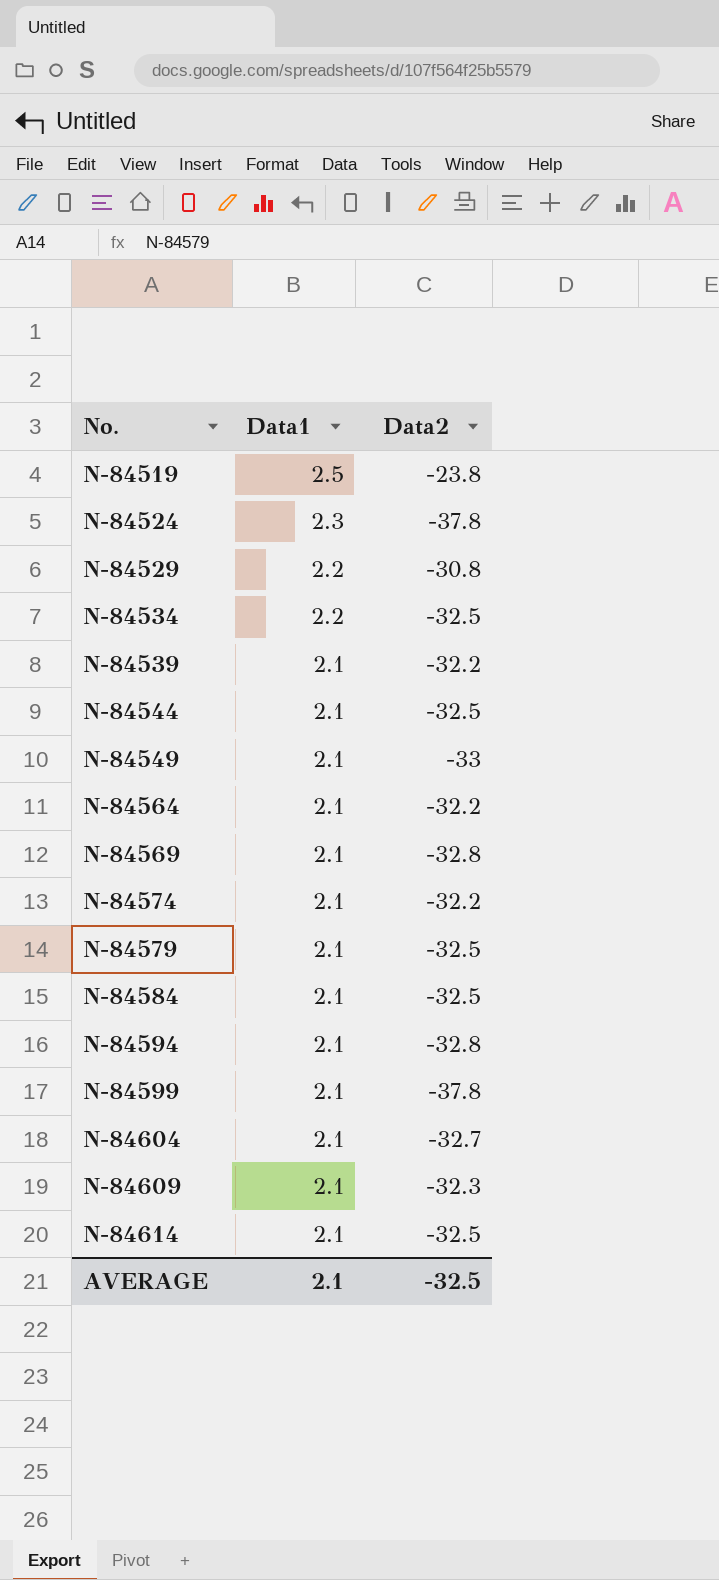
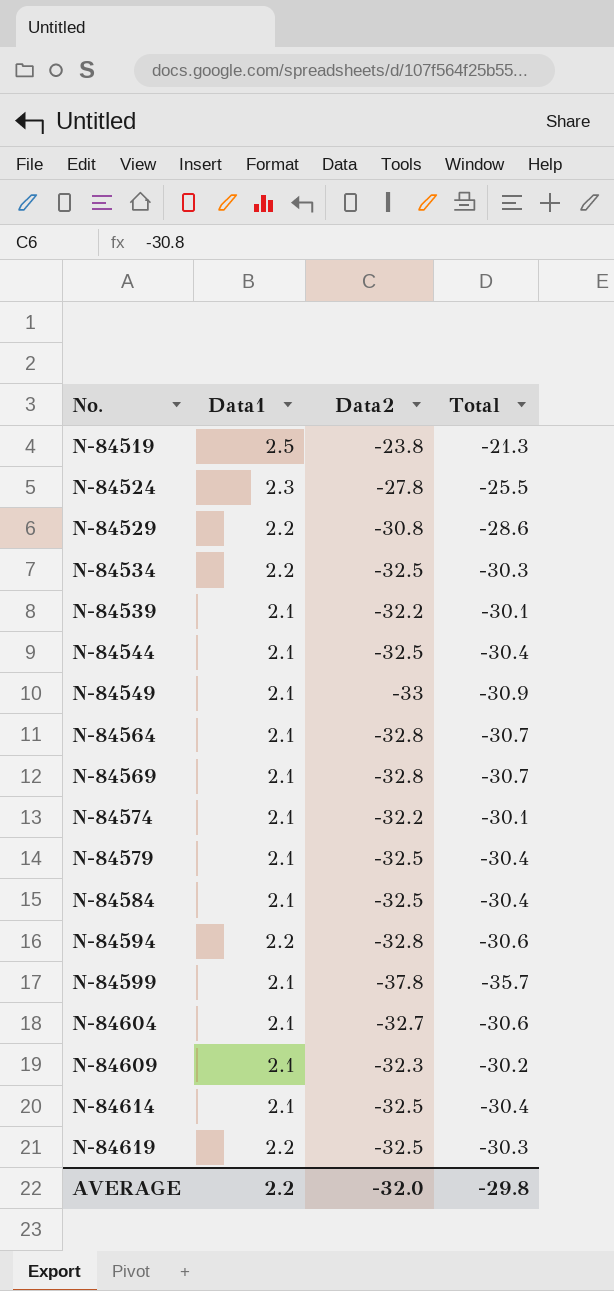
column Total | formula: none -> [Data1] + [Data2]
N-84524 | Data2: -37.8 -> -27.8
N-84564 | Data2: -32.2 -> -32.8
N-84594 | Data1: 2.1 -> 2.2
row N-84619: none -> 2.2 | -32.5 | -30.3
AVERAGE | Data1: 2.1 -> 2.2
AVERAGE | Data2: -32.5 -> -32.0

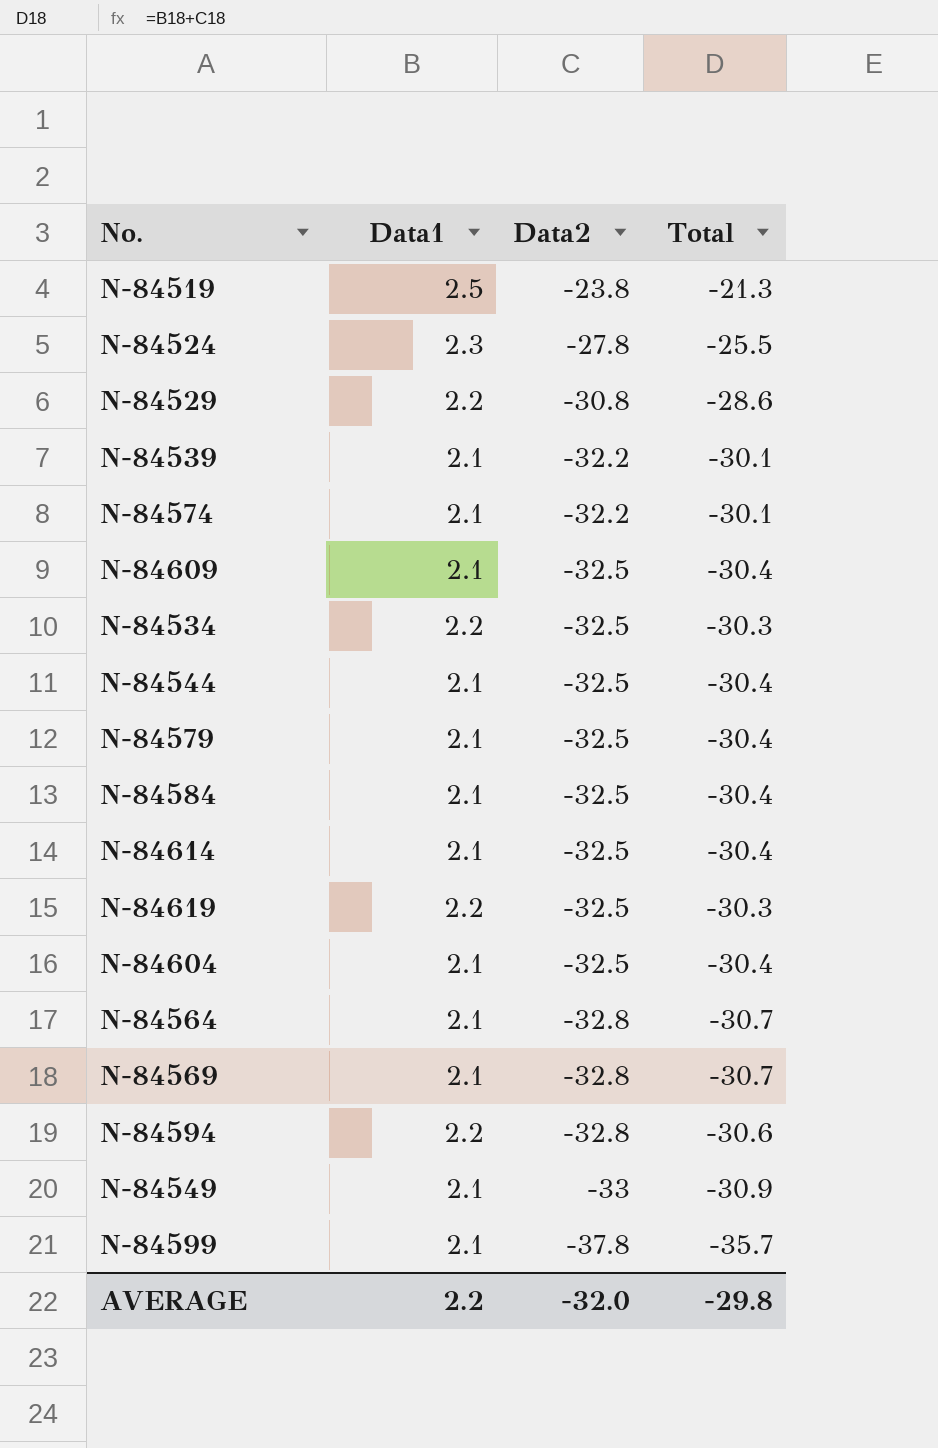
row order: No. ascending -> Data2 descending
N-84609 | Data2: -32.3 -> -32.5
N-84609 | Total: -30.2 -> -30.4
N-84604 | Data2: -32.7 -> -32.5
N-84604 | Total: -30.6 -> -30.4

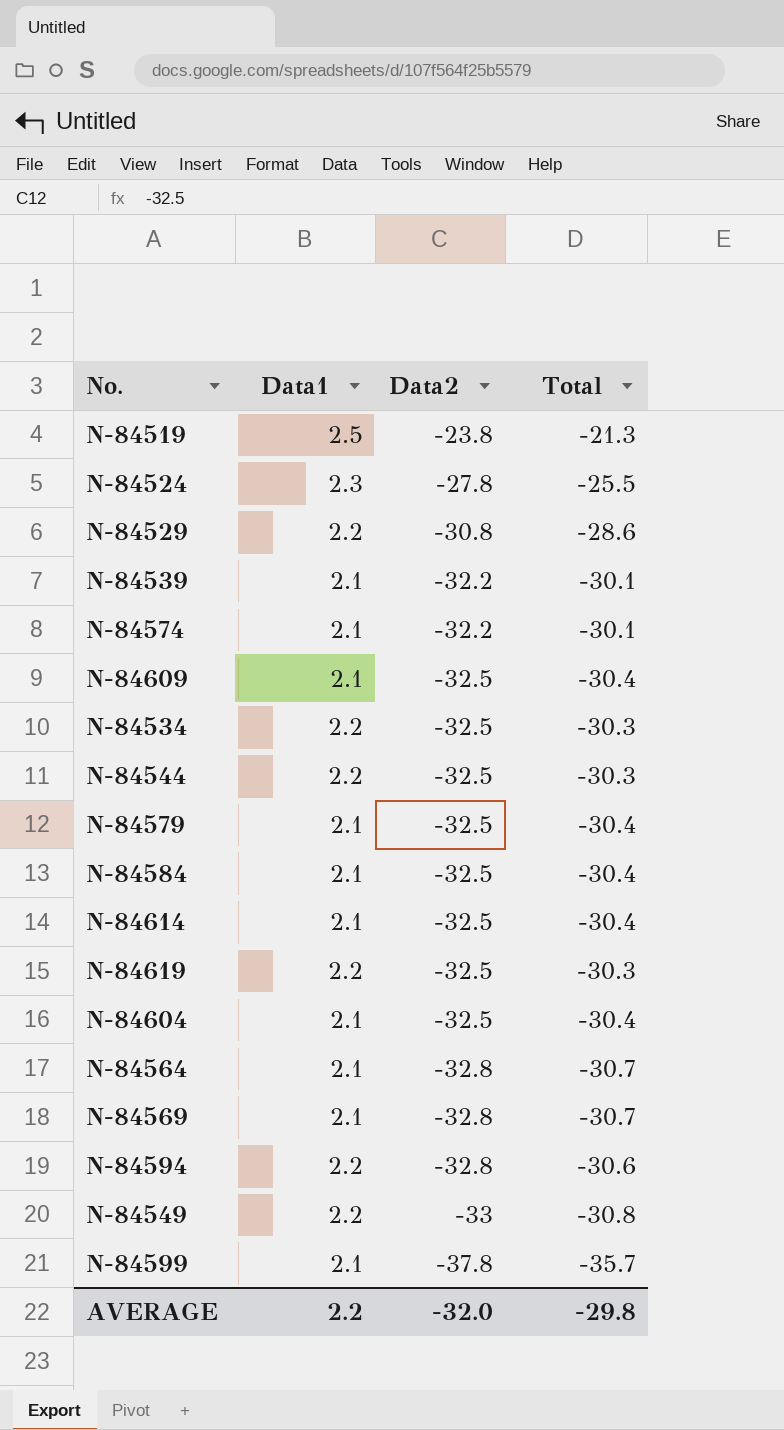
N-84544 | Data1: 2.1 -> 2.2
N-84544 | Total: -30.4 -> -30.3
N-84549 | Data1: 2.1 -> 2.2
N-84549 | Total: -30.9 -> -30.8

